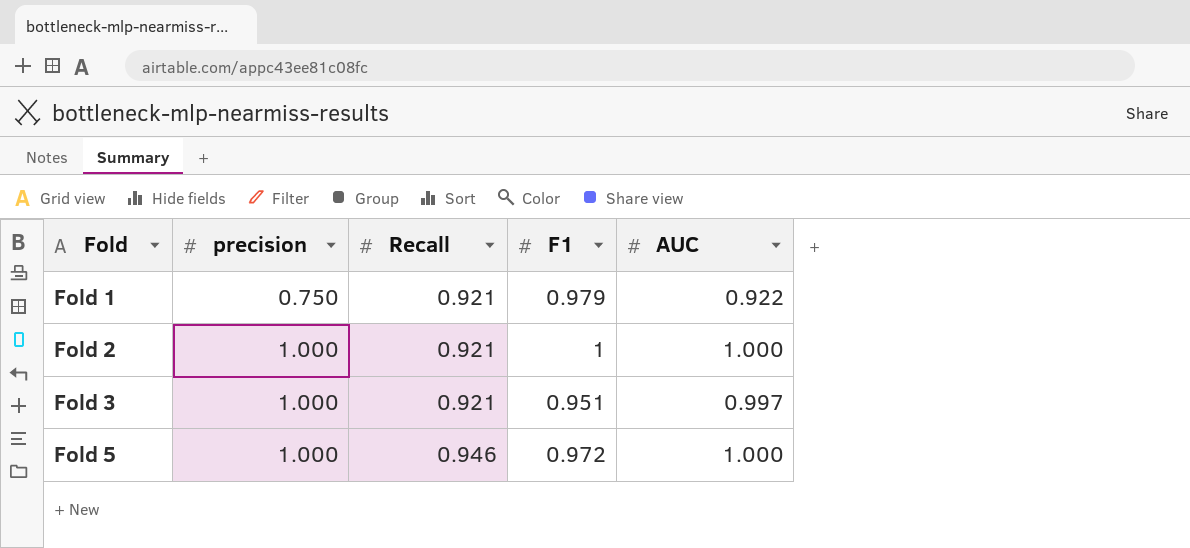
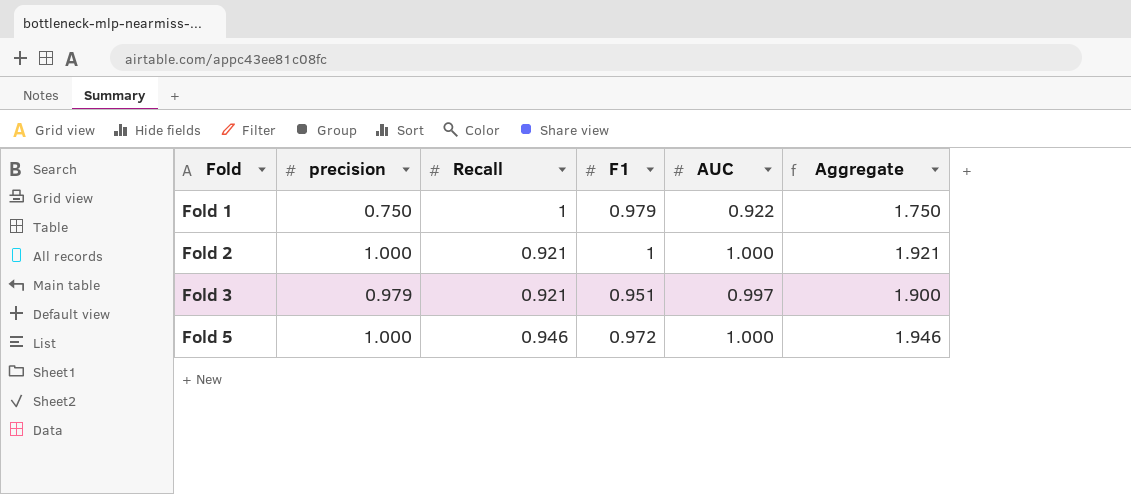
column Aggregate | formula: none -> [precision] + [Recall]
Fold 1 | Recall: 0.921 -> 1
Fold 3 | precision: 1.000 -> 0.979

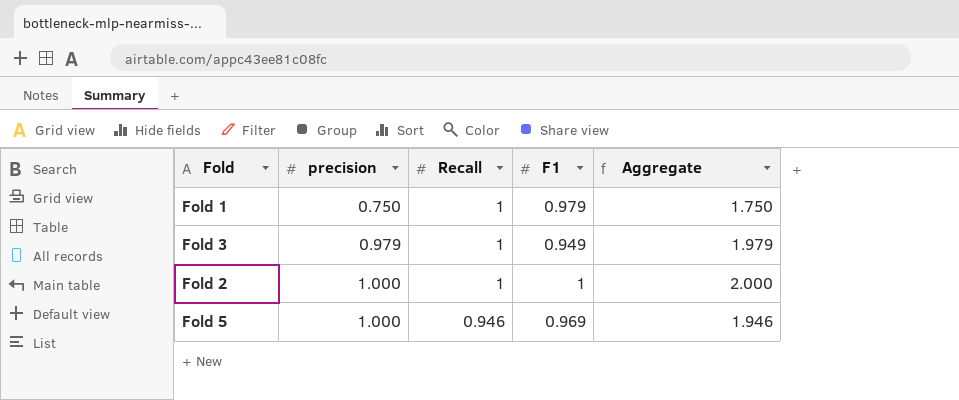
row order: Fold ascending -> precision ascending
column AUC | position: 5 -> none
Fold 3 | Recall: 0.921 -> 1
Fold 3 | F1: 0.951 -> 0.949
Fold 3 | Aggregate: 1.900 -> 1.979
Fold 2 | Recall: 0.921 -> 1
Fold 2 | Aggregate: 1.921 -> 2.000
Fold 5 | F1: 0.972 -> 0.969

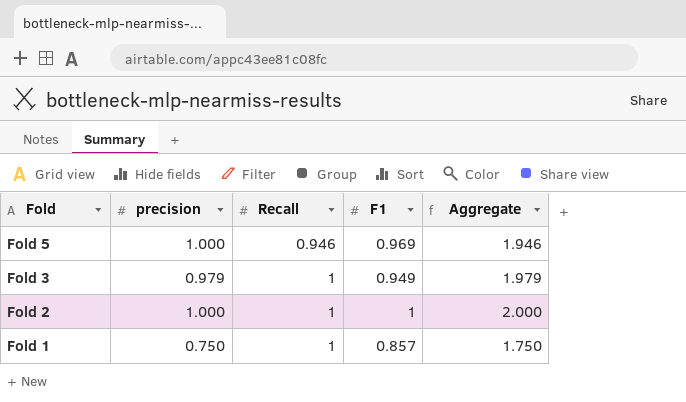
row order: precision ascending -> Fold descending
Fold 1 | F1: 0.979 -> 0.857

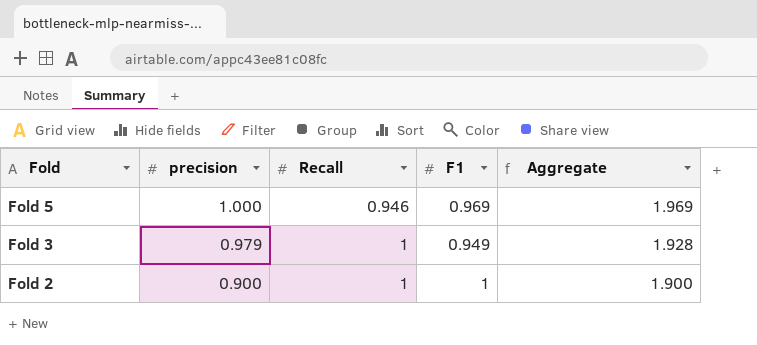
column Aggregate | formula: [precision] + [Recall] -> [precision] + [F1]
row Fold 1: 0.750 | 1 | 0.857 | 1.750 -> none
Fold 2 | precision: 1.000 -> 0.900

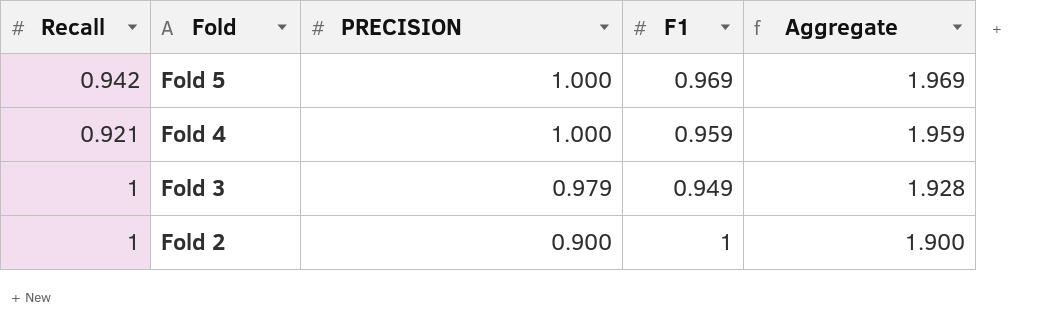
column Recall | position: 3 -> 1
column name: precision -> PRECISION
Fold 5 | Recall: 0.946 -> 0.942
row Fold 4: none -> 0.921 | 1.000 | 0.959 | 1.959

